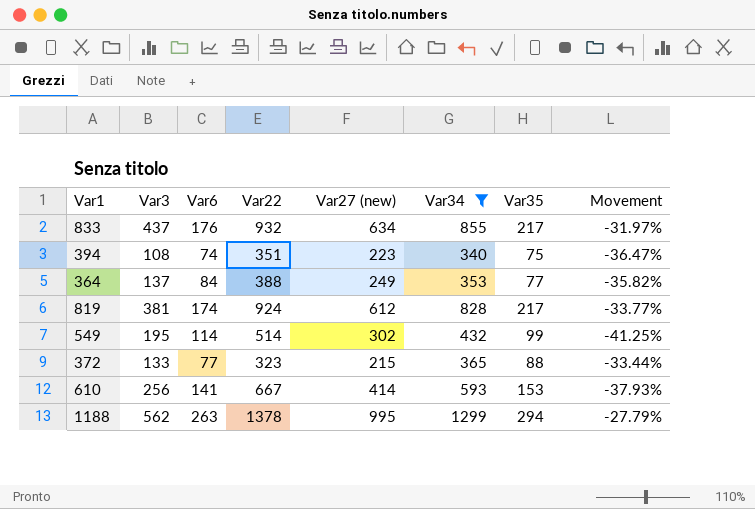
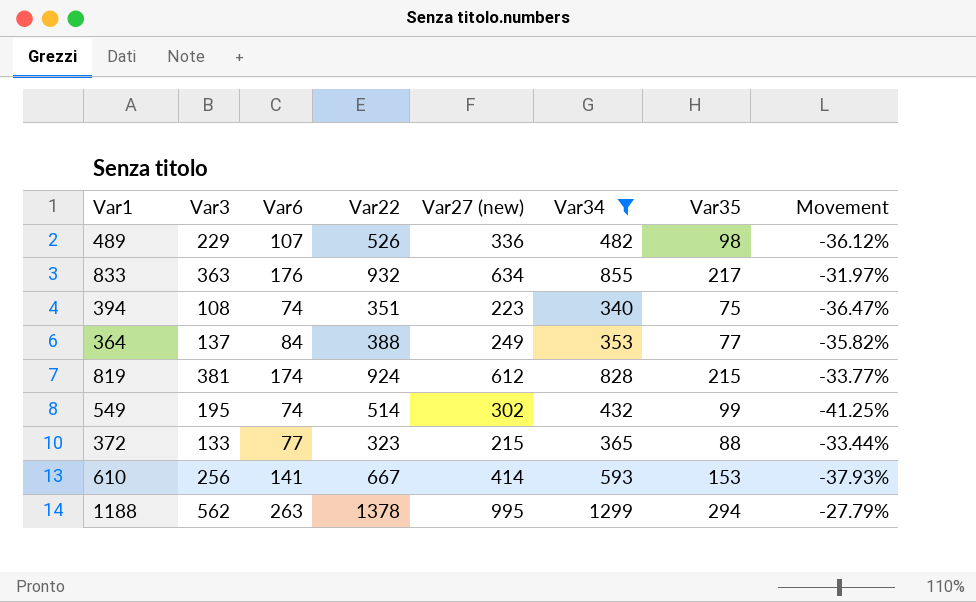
row 489: none -> 229 | 107 | 526 | 336 | 482 | 98 | -36.12%
833 | Var3: 437 -> 363
819 | Var35: 217 -> 215
549 | Var6: 114 -> 74

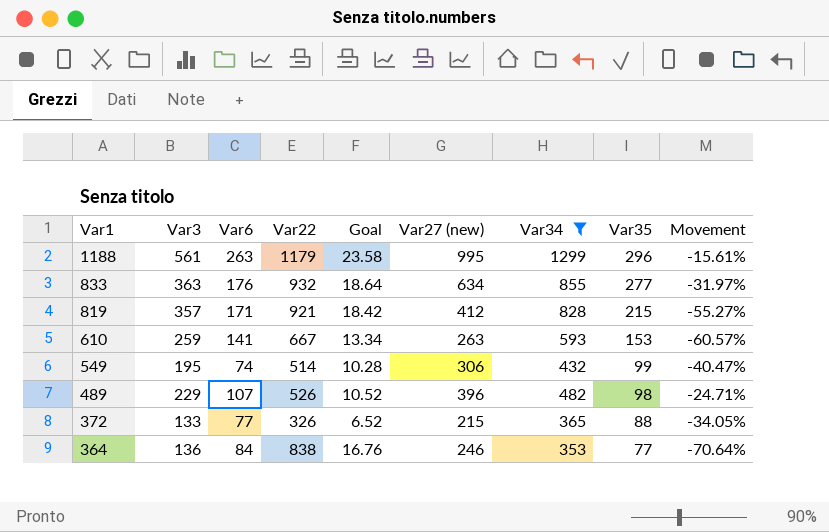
row order: none -> Var1 descending
column Goal | formula: none -> [Var22] * 0.02
row 394: 108 | 74 | 351 | 223 | 340 | 75 | -36.47% -> none
1188 | Var3: 562 -> 561
1188 | Var22: 1378 -> 1179
1188 | Var35: 294 -> 296
1188 | Movement: -27.79% -> -15.61%
833 | Var35: 217 -> 277
819 | Var3: 381 -> 357
819 | Var6: 174 -> 171
819 | Var22: 924 -> 921
819 | Var27 (new): 612 -> 412
819 | Movement: -33.77% -> -55.27%
610 | Var3: 256 -> 259
610 | Var27 (new): 414 -> 263
610 | Movement: -37.93% -> -60.57%
549 | Var27 (new): 302 -> 306
549 | Movement: -41.25% -> -40.47%
489 | Var27 (new): 336 -> 396
489 | Movement: -36.12% -> -24.71%
372 | Var22: 323 -> 326
372 | Movement: -33.44% -> -34.05%
364 | Var3: 137 -> 136
364 | Var22: 388 -> 838
364 | Var27 (new): 249 -> 246
364 | Movement: -35.82% -> -70.64%

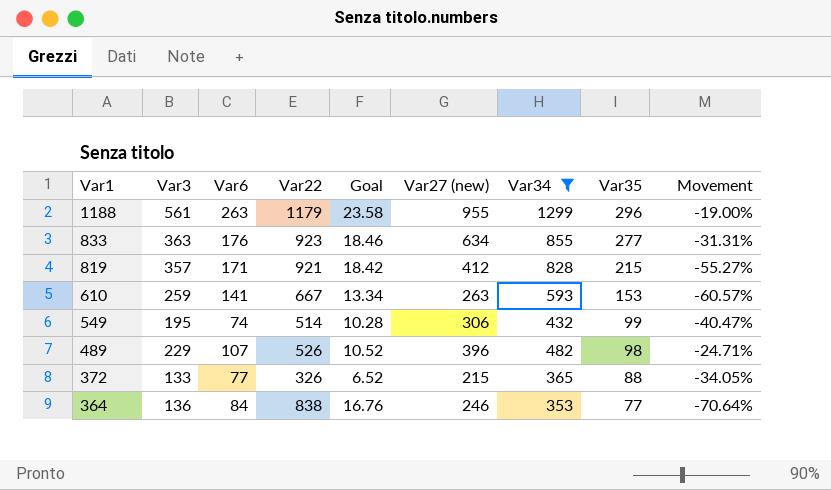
1188 | Var27 (new): 995 -> 955
1188 | Movement: -15.61% -> -19.00%
833 | Var22: 932 -> 923
833 | Goal: 18.64 -> 18.46
833 | Movement: -31.97% -> -31.31%

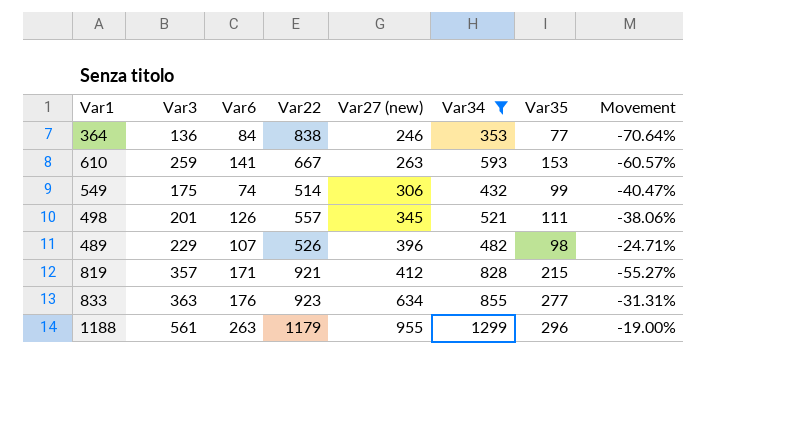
row order: Var1 descending -> Var27 (new) ascending
column Goal | formula: [Var22] * 0.02 -> none
row 372: 133 | 77 | 326 | 6.52 | 215 | 365 | 88 | -34.05% -> none
549 | Var3: 195 -> 175
row 498: none -> 201 | 126 | 557 | 345 | 521 | 111 | -38.06%

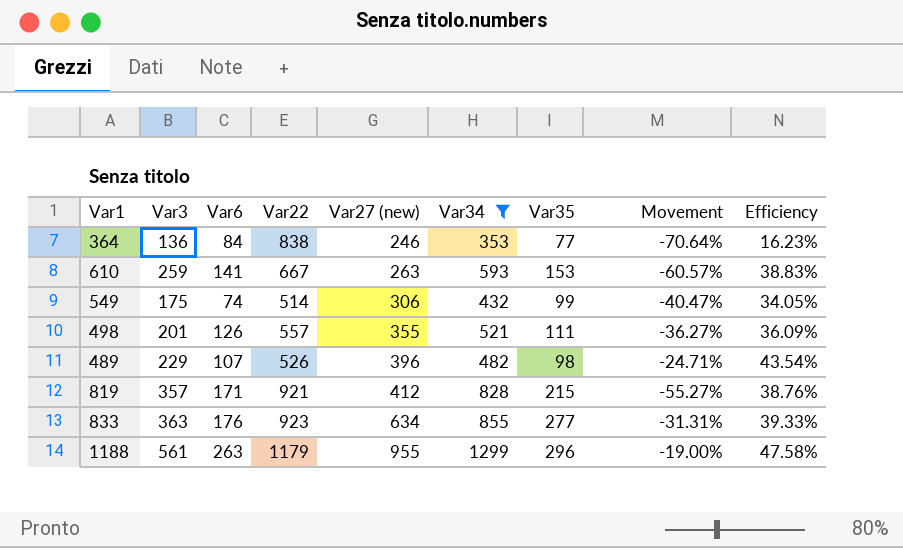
column Efficiency | formula: none -> [Var3] / [Var22]
498 | Var27 (new): 345 -> 355
498 | Movement: -38.06% -> -36.27%

